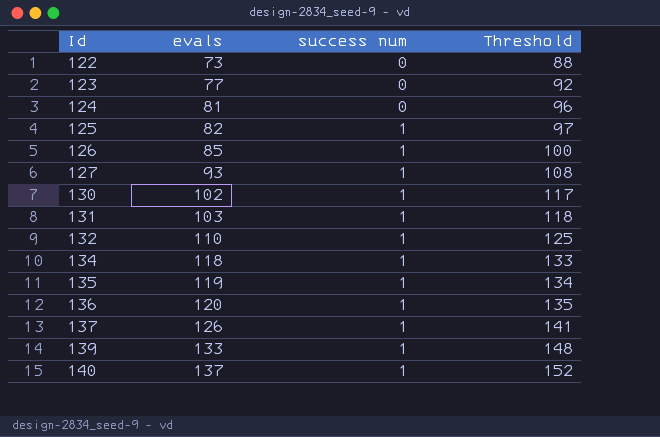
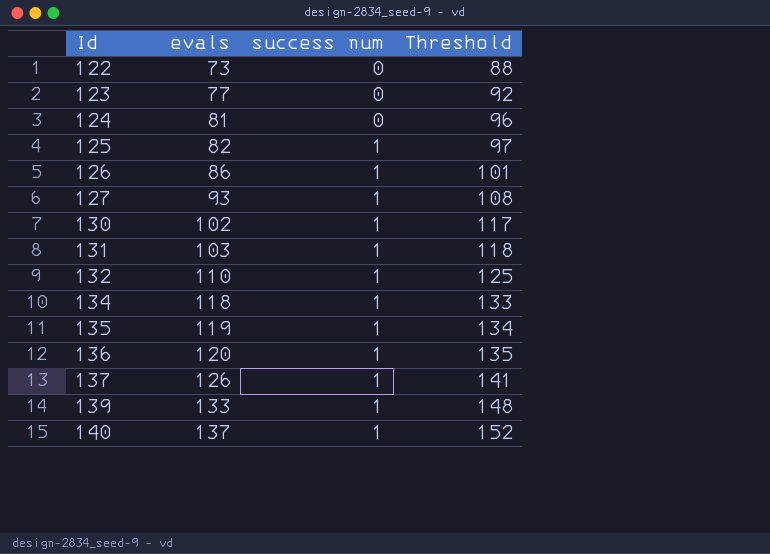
126 | evals: 85 -> 86
126 | Threshold: 100 -> 101

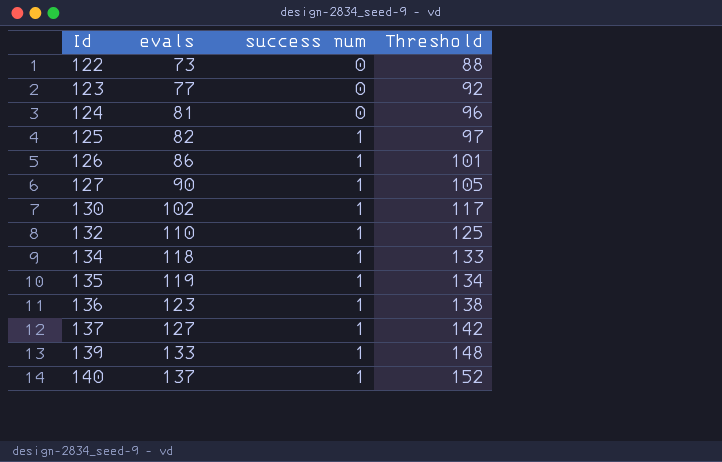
row 131: 103 | 1 | 118 -> none
127 | evals: 93 -> 90
127 | Threshold: 108 -> 105
136 | evals: 120 -> 123
136 | Threshold: 135 -> 138
137 | evals: 126 -> 127
137 | Threshold: 141 -> 142

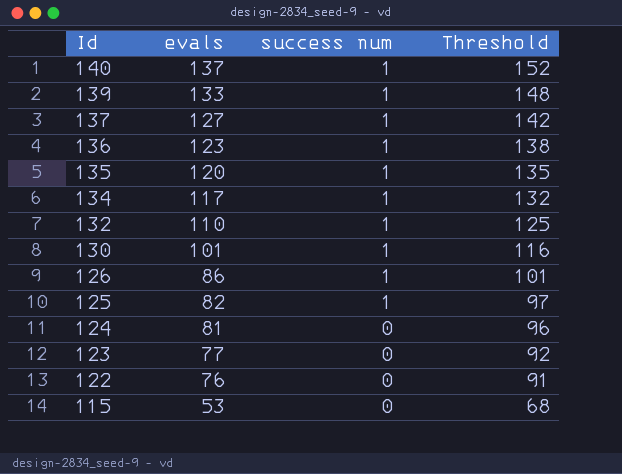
row order: Id ascending -> Id descending
row 127: 90 | 1 | 105 -> none
135 | evals: 119 -> 120
135 | Threshold: 134 -> 135
134 | evals: 118 -> 117
134 | Threshold: 133 -> 132
130 | evals: 102 -> 101
130 | Threshold: 117 -> 116
122 | evals: 73 -> 76
122 | Threshold: 88 -> 91
row 115: none -> 53 | 0 | 68

